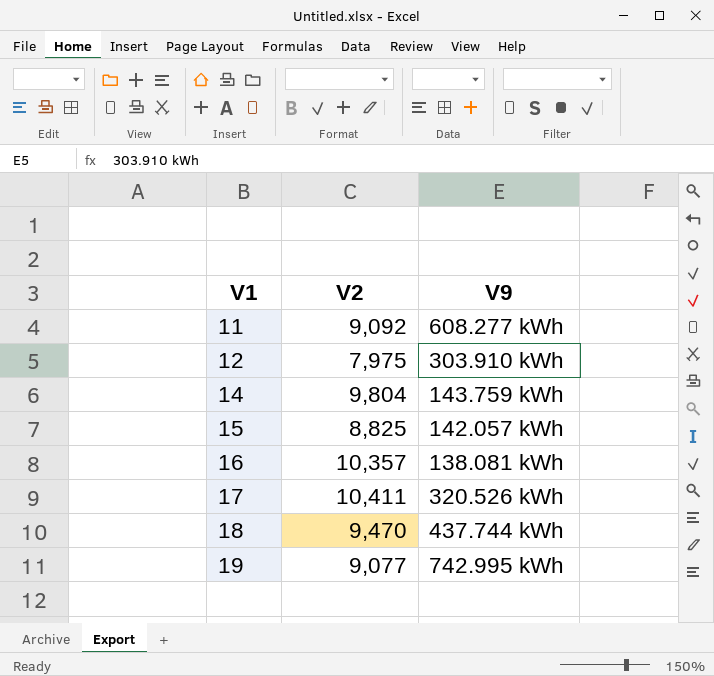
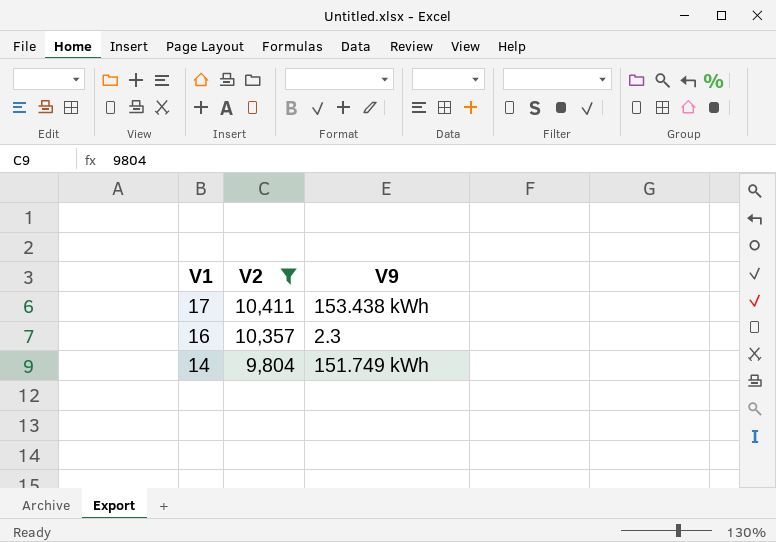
filter: none -> V2 >= 9,804
row order: V1 ascending -> V1 descending
17 | V9: 320.526 kWh -> 153.438 kWh
16 | V9: 138.081 kWh -> 2.3
14 | V9: 143.759 kWh -> 151.749 kWh

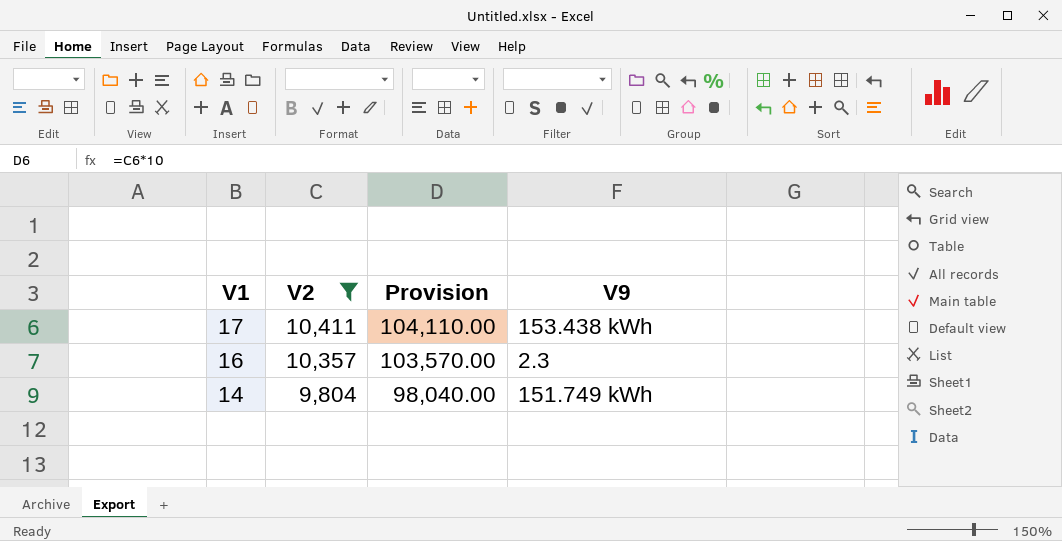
column Provision | formula: none -> [V2] * 10

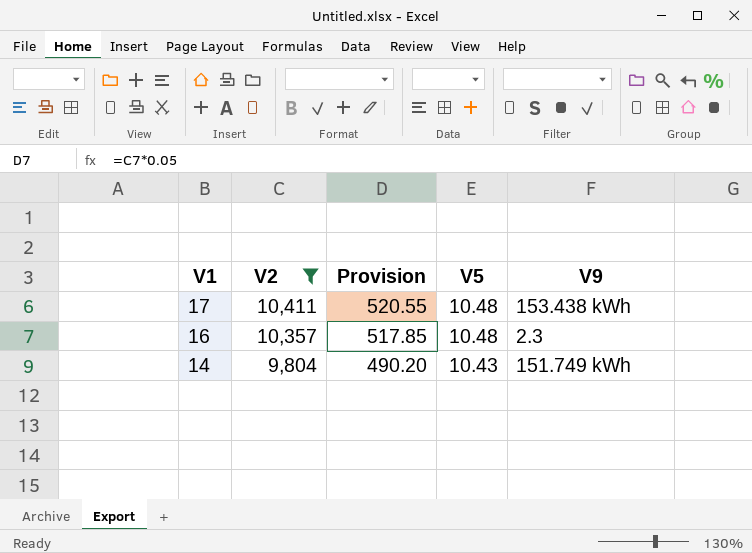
column Provision | formula: [V2] * 10 -> [V2] * 0.05
column V5 | position: none -> 4

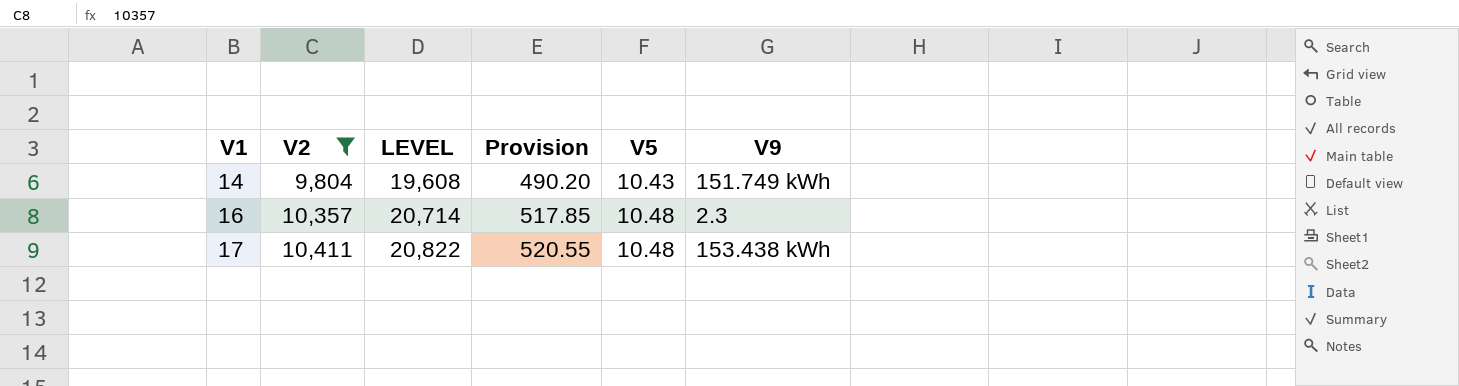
row order: V1 descending -> V1 ascending
column LEVEL | formula: none -> [V2] * 2

